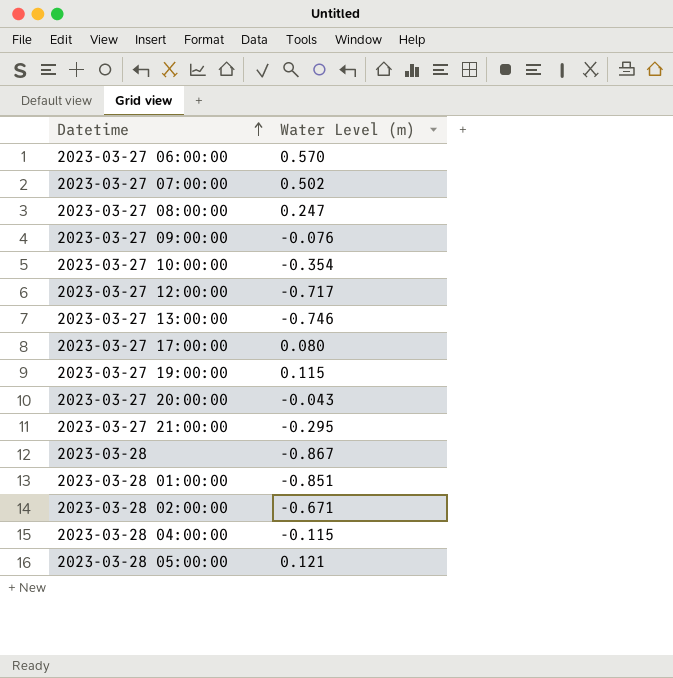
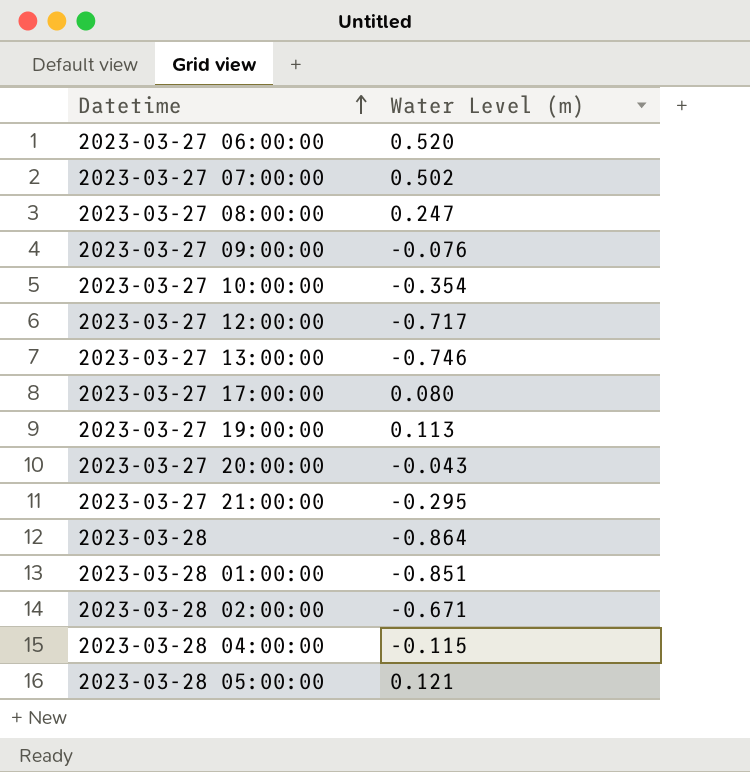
2023-03-27 06:00:00 | Water Level (m): 0.570 -> 0.520
2023-03-27 19:00:00 | Water Level (m): 0.115 -> 0.113
2023-03-28 | Water Level (m): -0.867 -> -0.864

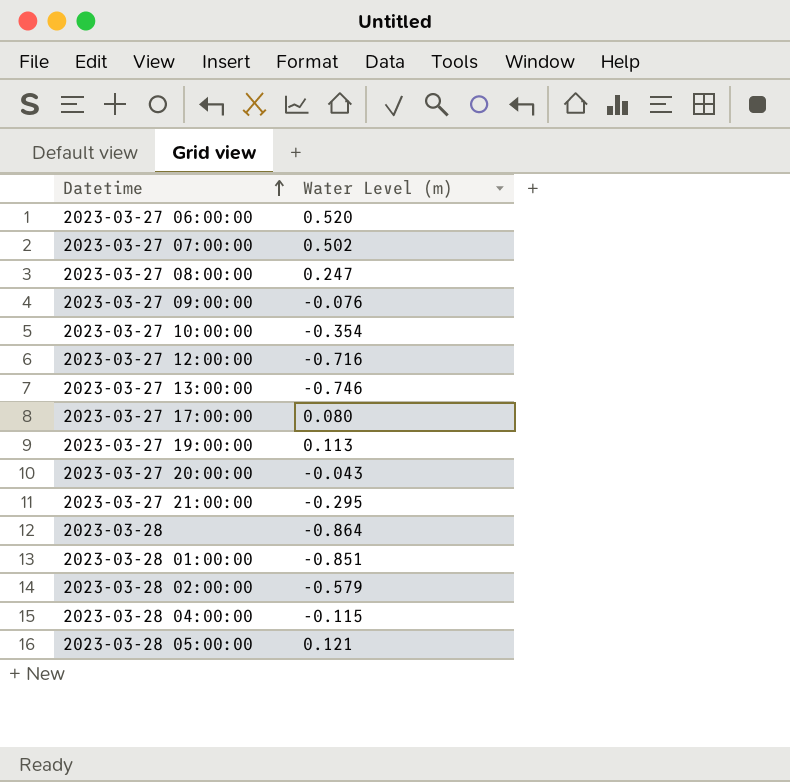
2023-03-27 12:00:00 | Water Level (m): -0.717 -> -0.716
2023-03-28 02:00:00 | Water Level (m): -0.671 -> -0.579

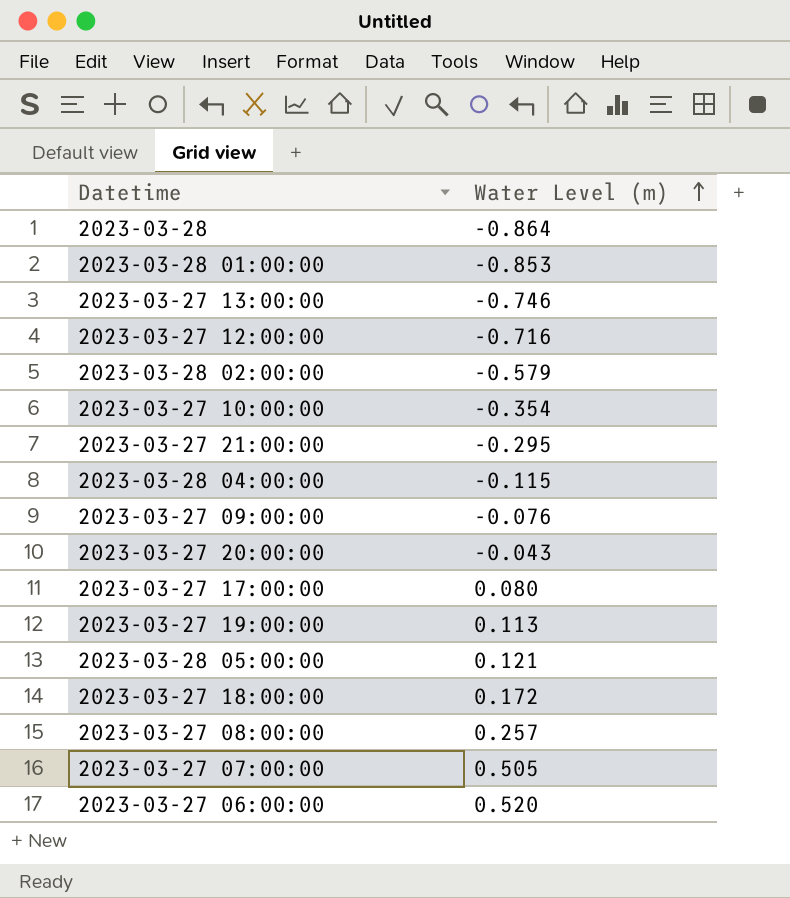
row order: Datetime ascending -> Water Level (m) ascending
2023-03-28 01:00:00 | Water Level (m): -0.851 -> -0.853
row 2023-03-27 18:00:00: none -> 0.172
2023-03-27 08:00:00 | Water Level (m): 0.247 -> 0.257
2023-03-27 07:00:00 | Water Level (m): 0.502 -> 0.505

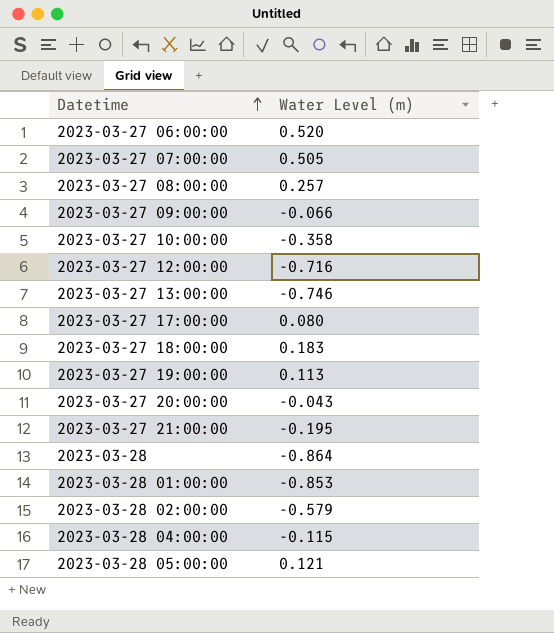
row order: Water Level (m) ascending -> Datetime ascending
2023-03-27 09:00:00 | Water Level (m): -0.076 -> -0.066
2023-03-27 10:00:00 | Water Level (m): -0.354 -> -0.358
2023-03-27 18:00:00 | Water Level (m): 0.172 -> 0.183
2023-03-27 21:00:00 | Water Level (m): -0.295 -> -0.195

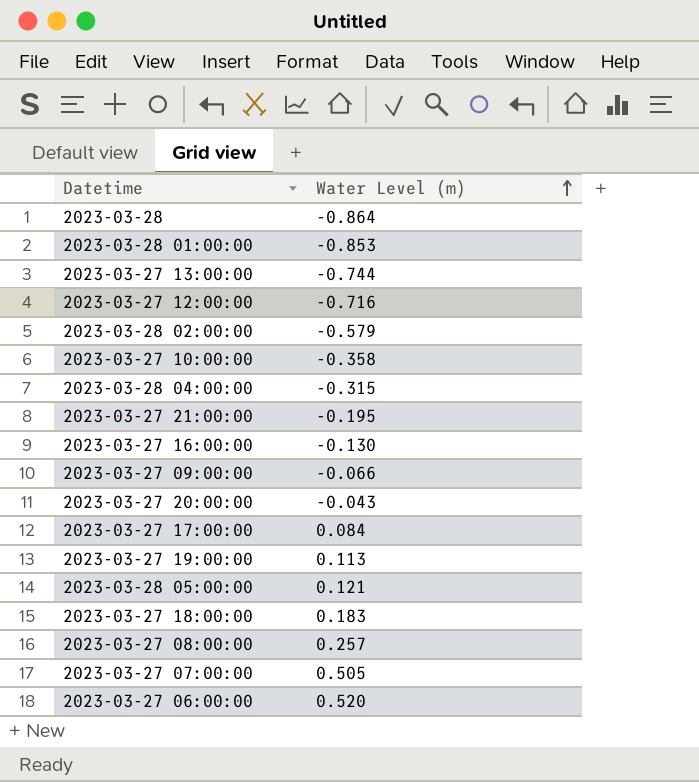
row order: Datetime ascending -> Water Level (m) ascending
2023-03-27 13:00:00 | Water Level (m): -0.746 -> -0.744
2023-03-28 04:00:00 | Water Level (m): -0.115 -> -0.315
row 2023-03-27 16:00:00: none -> -0.130
2023-03-27 17:00:00 | Water Level (m): 0.080 -> 0.084

